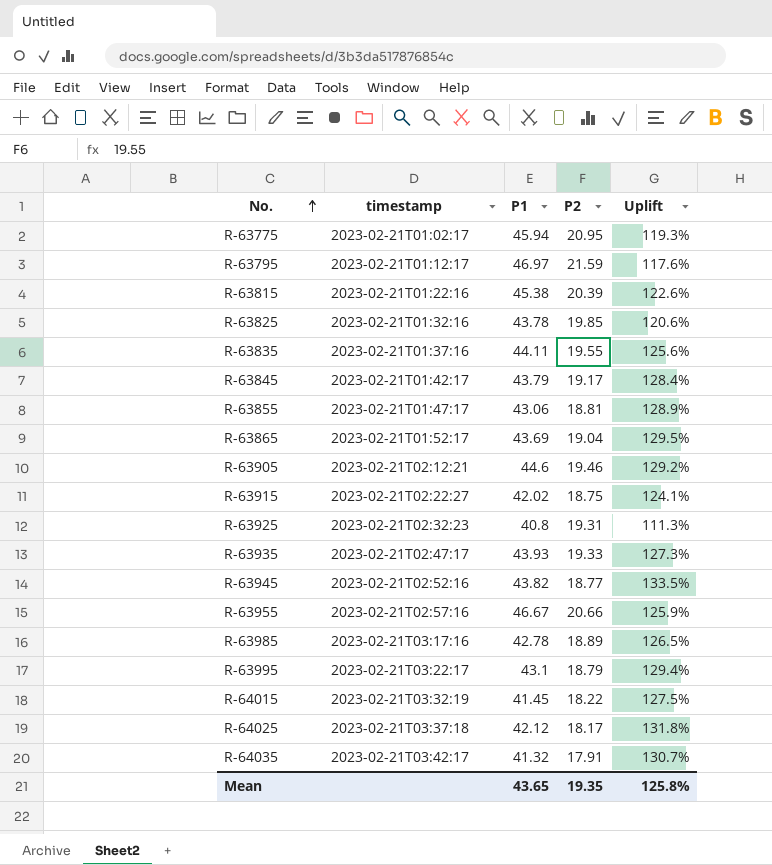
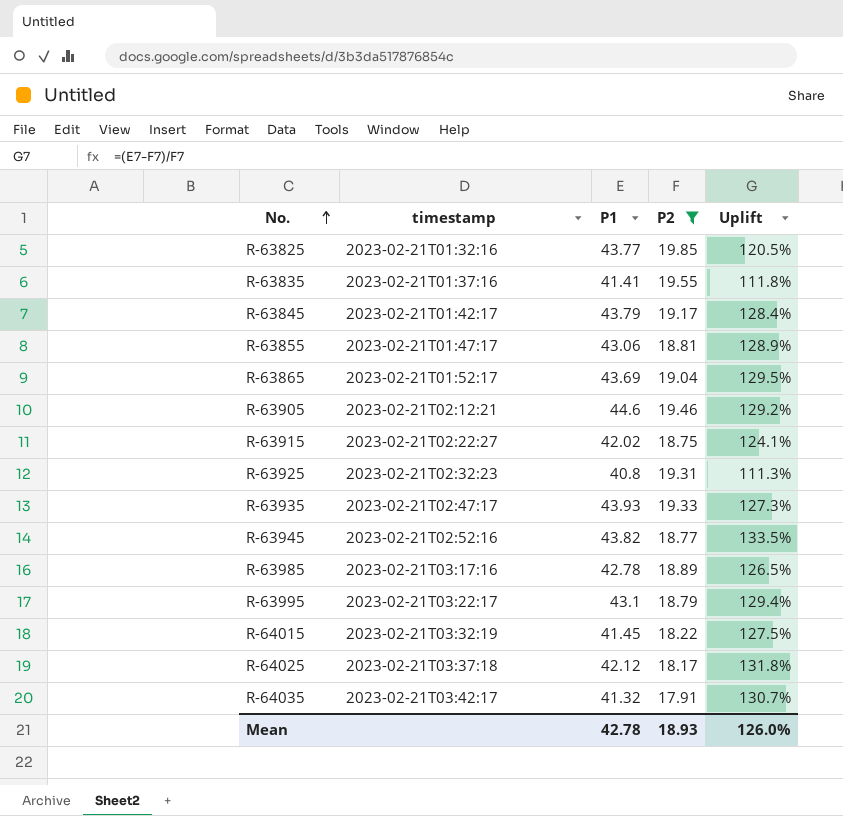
filter: none -> P2 <= 19.85
R-63825 | P1: 43.78 -> 43.77
R-63825 | Uplift: 120.6% -> 120.5%
R-63835 | P1: 44.11 -> 41.41
R-63835 | Uplift: 125.6% -> 111.8%
Mean | P1: 43.65 -> 42.78
Mean | P2: 19.35 -> 18.93
Mean | Uplift: 125.8% -> 126.0%

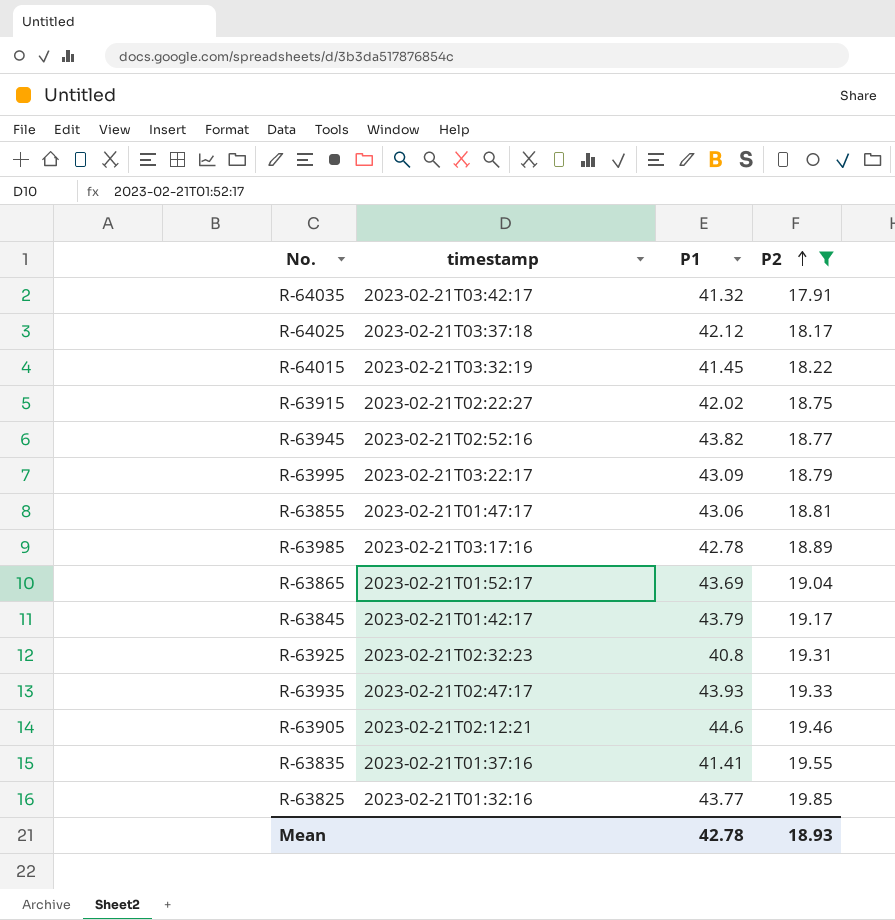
row order: No. ascending -> P2 ascending
column Uplift | formula: ([P1] - [P2]) / [P2] -> none
R-63995 | P1: 43.1 -> 43.09

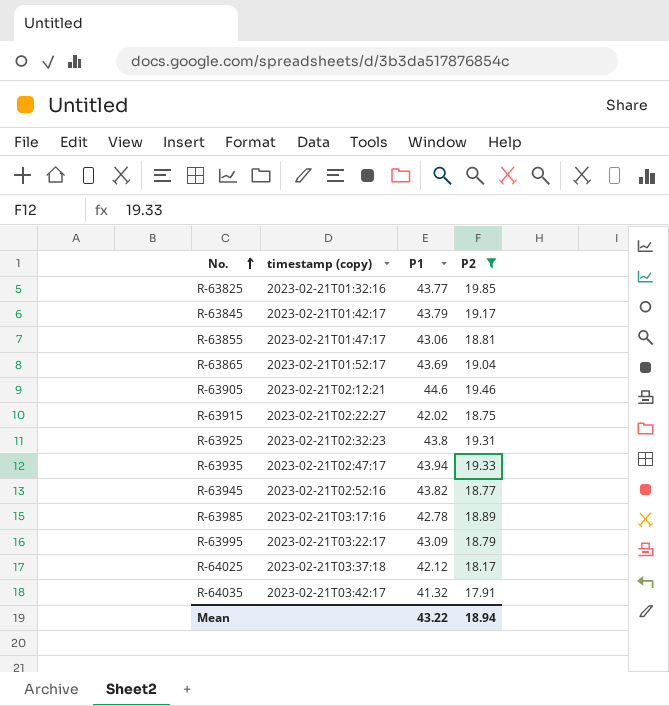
row order: P2 ascending -> No. ascending
column name: timestamp -> timestamp (copy)
row R-64015: 2023-02-21T03:32:19 | 41.45 | 18.22 -> none
row R-63835: 2023-02-21T01:37:16 | 41.41 | 19.55 -> none
R-63925 | P1: 40.8 -> 43.8
R-63935 | P1: 43.93 -> 43.94
Mean | P1: 42.78 -> 43.22
Mean | P2: 18.93 -> 18.94

